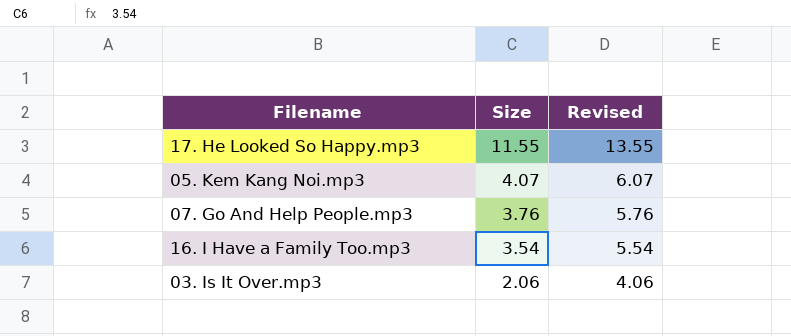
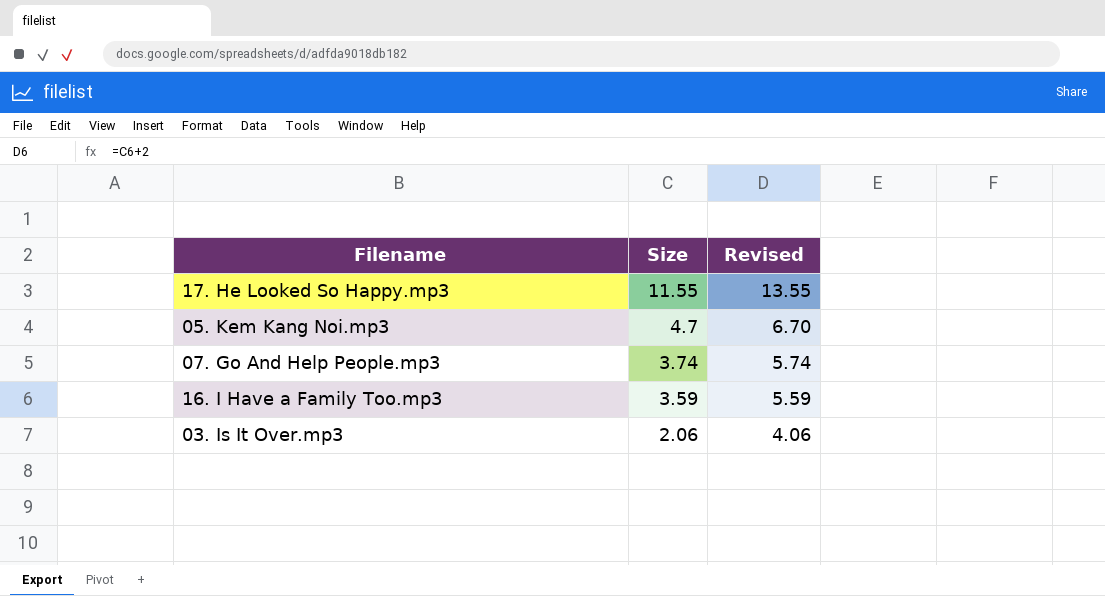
05. Kem Kang Noi.mp3 | Size: 4.07 -> 4.7
05. Kem Kang Noi.mp3 | Revised: 6.07 -> 6.70
07. Go And Help People.mp3 | Size: 3.76 -> 3.74
07. Go And Help People.mp3 | Revised: 5.76 -> 5.74
16. I Have a Family Too.mp3 | Size: 3.54 -> 3.59
16. I Have a Family Too.mp3 | Revised: 5.54 -> 5.59

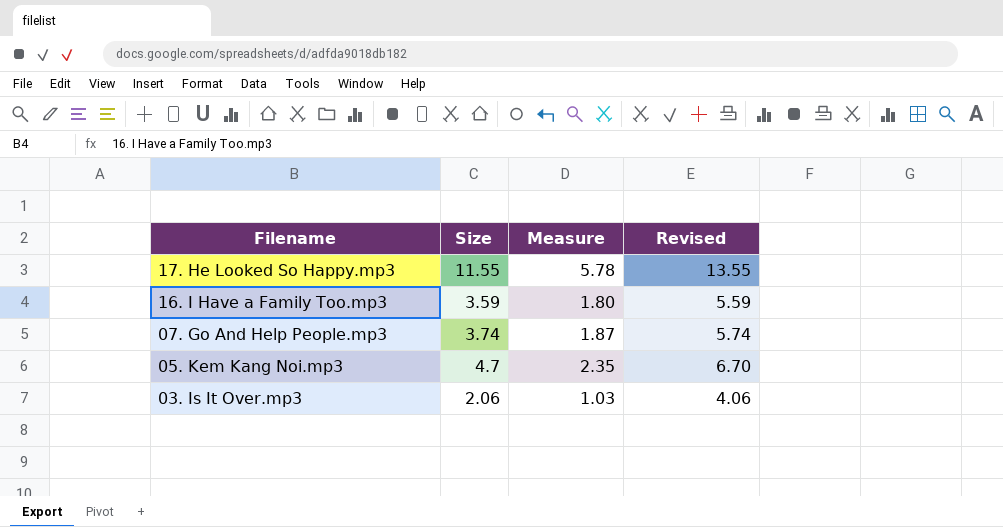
row order: Size descending -> Filename descending
column Measure | formula: none -> [Size] * 0.5

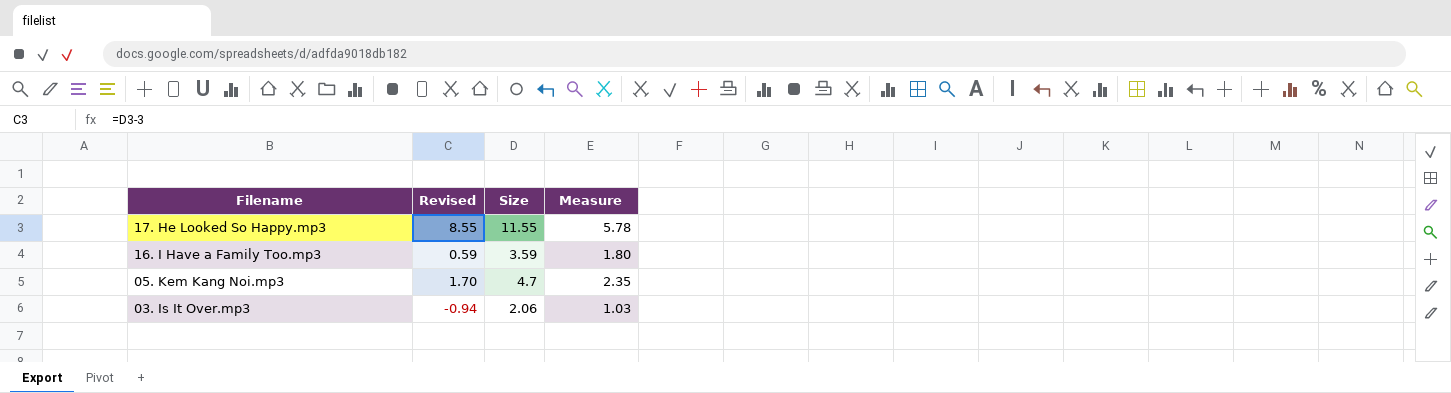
column Revised | formula: [Size] + 2 -> [Size] - 3
column Revised | position: 4 -> 2
row 07. Go And Help People.mp3: 3.74 | 1.87 | 5.74 -> none

